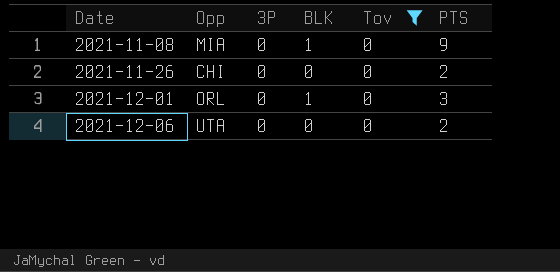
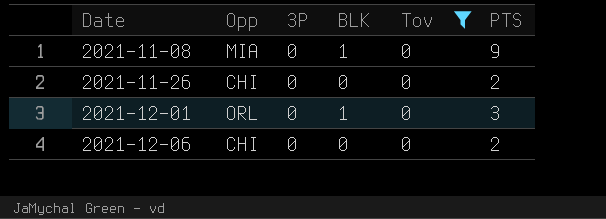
2021-12-06 | Opp: UTA -> CHI

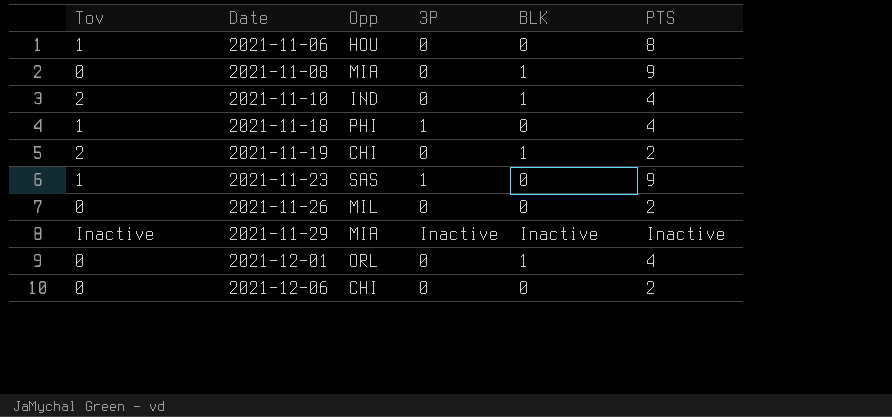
filter: Tov = 0 -> none
column Tov | position: 5 -> 1
2021-11-26 | Opp: CHI -> MIL
2021-12-01 | PTS: 3 -> 4

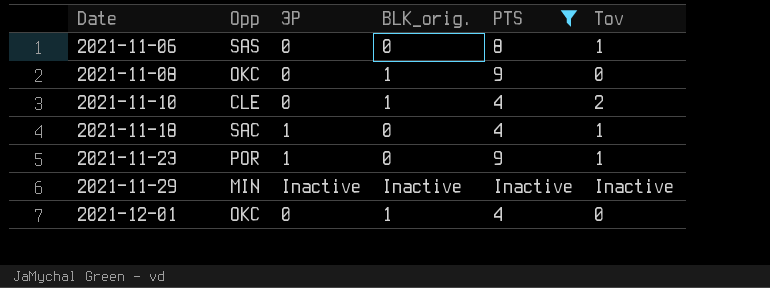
filter: none -> PTS != 2
column name: BLK -> BLK_orig.
column Tov | position: 1 -> 6
2021-11-06 | Opp: HOU -> SAS
2021-11-08 | Opp: MIA -> OKC
2021-11-10 | Opp: IND -> CLE
2021-11-18 | Opp: PHI -> SAC
2021-11-23 | Opp: SAS -> POR
2021-11-29 | Opp: MIA -> MIN
2021-12-01 | Opp: ORL -> OKC

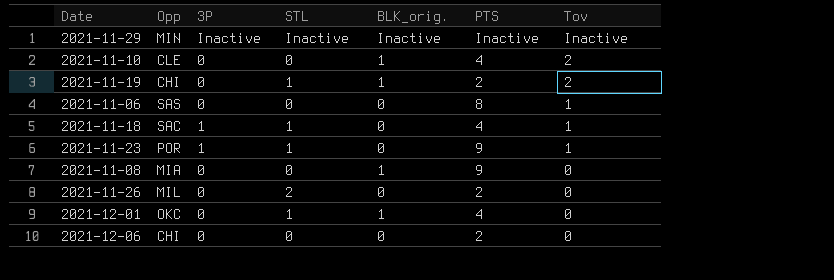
filter: PTS != 2 -> none
row order: Date ascending -> Tov descending
column STL | position: none -> 4
2021-11-08 | Opp: OKC -> MIA

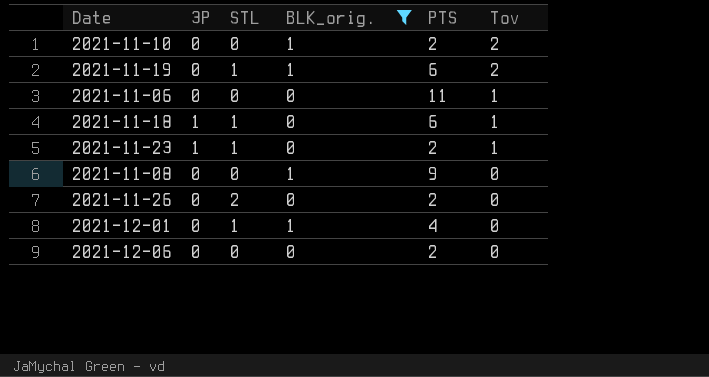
filter: none -> BLK_orig. != Inactive
column Opp | position: 2 -> none
2021-11-10 | PTS: 4 -> 2
2021-11-19 | PTS: 2 -> 6
2021-11-06 | PTS: 8 -> 11
2021-11-18 | PTS: 4 -> 6
2021-11-23 | PTS: 9 -> 2

